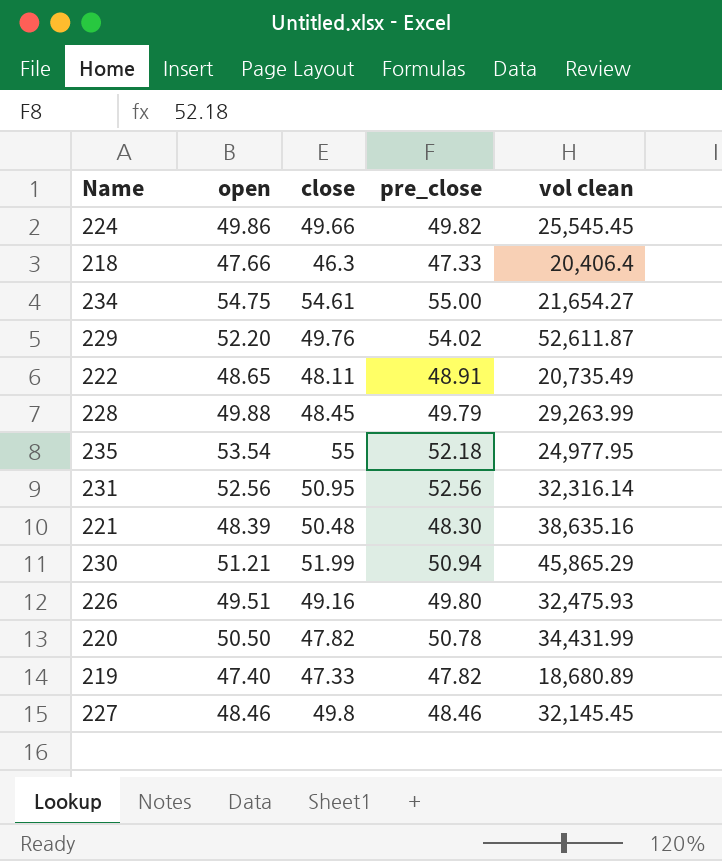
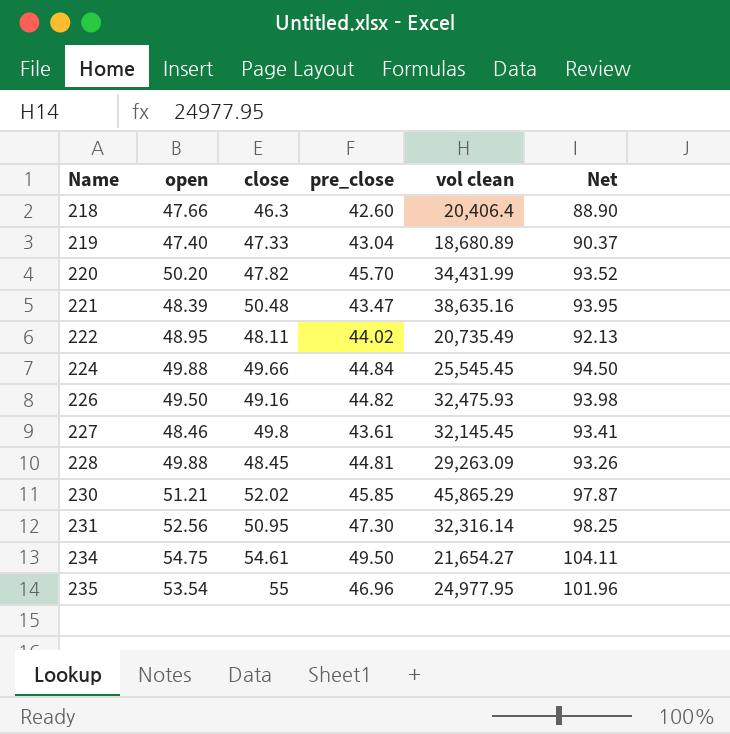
row order: none -> Name ascending
column Net | formula: none -> [close] + [pre_close]
row 229: 52.20 | 49.76 | 54.02 | 52,611.87 -> none
218 | pre_close: 47.33 -> 42.60
219 | pre_close: 47.82 -> 43.04
220 | open: 50.50 -> 50.20
220 | pre_close: 50.78 -> 45.70
221 | pre_close: 48.30 -> 43.47
222 | open: 48.65 -> 48.95
222 | pre_close: 48.91 -> 44.02
224 | open: 49.86 -> 49.88
224 | pre_close: 49.82 -> 44.84
226 | open: 49.51 -> 49.50
226 | pre_close: 49.80 -> 44.82
227 | pre_close: 48.46 -> 43.61
228 | pre_close: 49.79 -> 44.81
228 | vol clean: 29,263.99 -> 29,263.09
230 | close: 51.99 -> 52.02
230 | pre_close: 50.94 -> 45.85
231 | pre_close: 52.56 -> 47.30
234 | pre_close: 55.00 -> 49.50
235 | pre_close: 52.18 -> 46.96

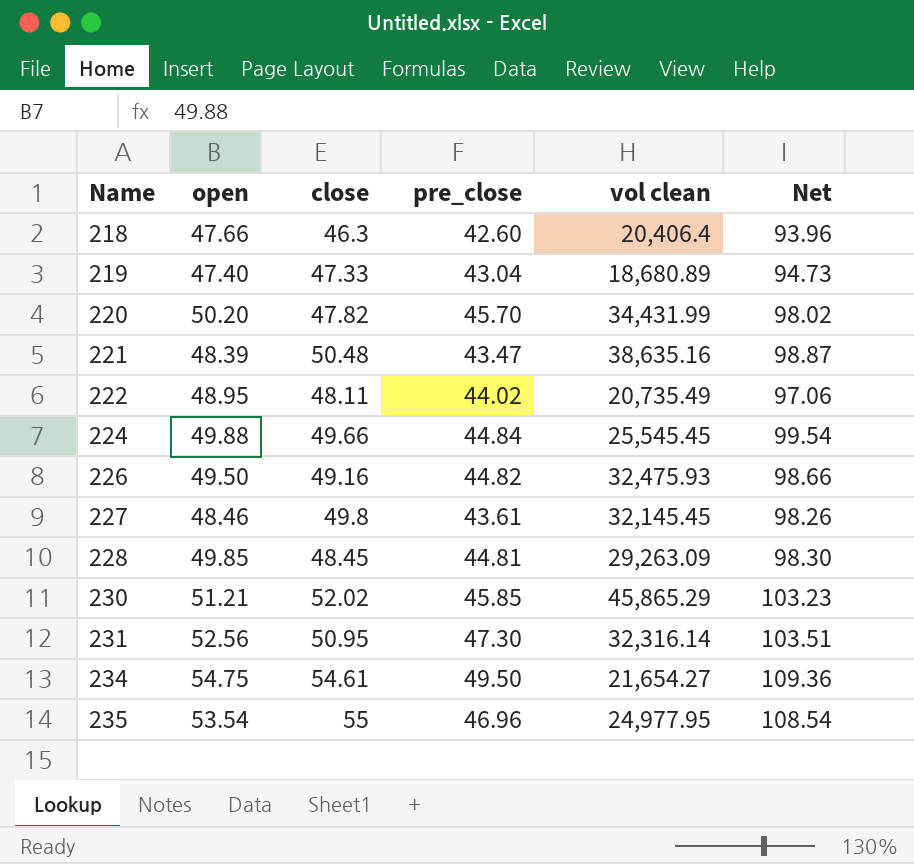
column Net | formula: [close] + [pre_close] -> [open] + [close]
228 | open: 49.88 -> 49.85

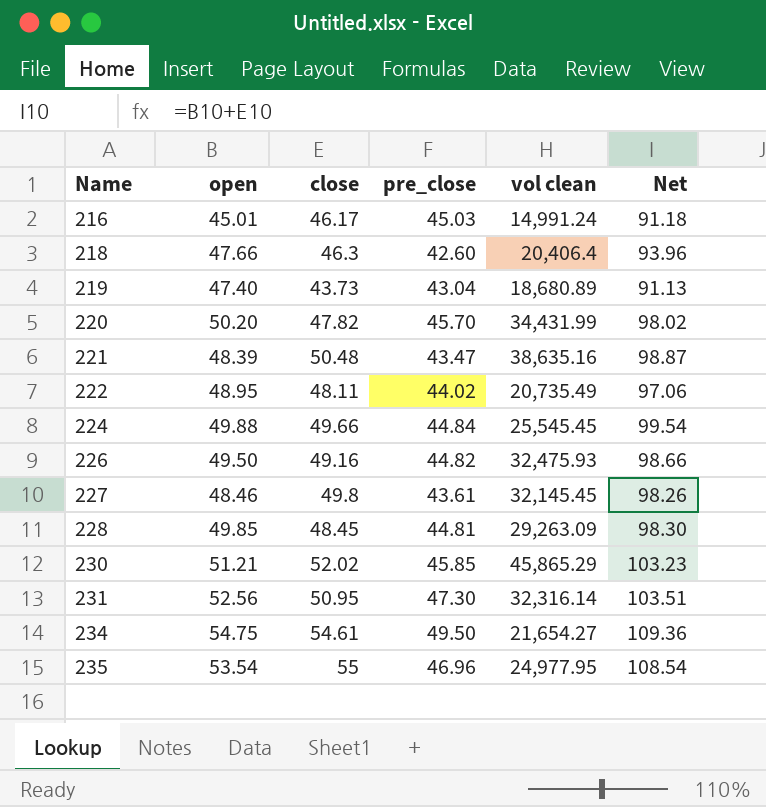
row 216: none -> 45.01 | 46.17 | 45.03 | 14,991.24 | 91.18
219 | close: 47.33 -> 43.73
219 | Net: 94.73 -> 91.13

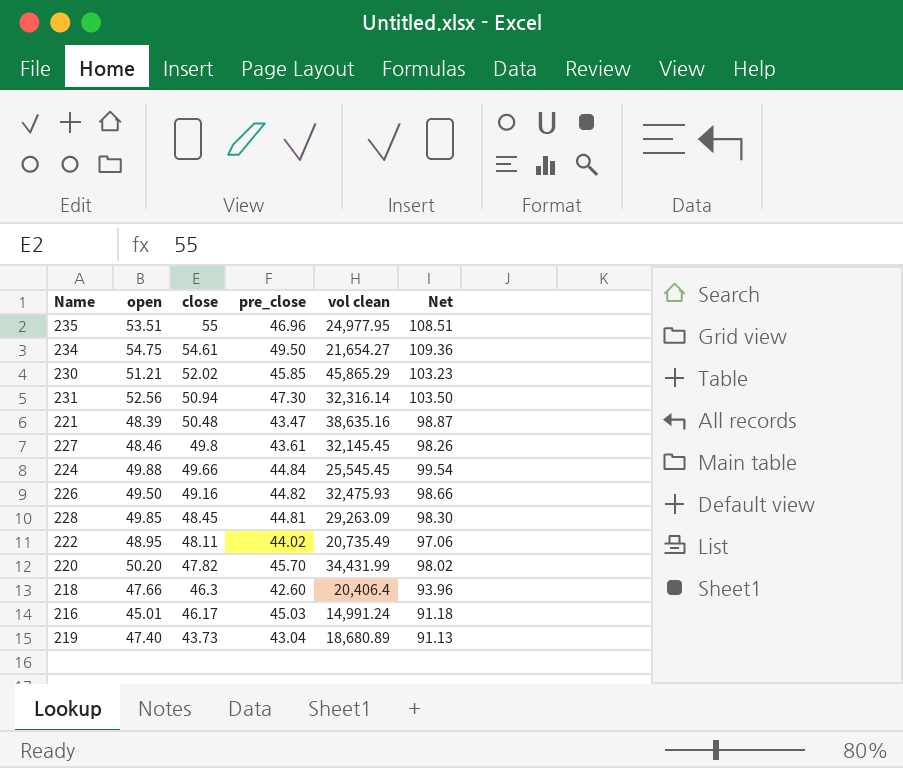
row order: Name ascending -> close descending
235 | open: 53.54 -> 53.51
235 | Net: 108.54 -> 108.51
231 | close: 50.95 -> 50.94
231 | Net: 103.51 -> 103.50

